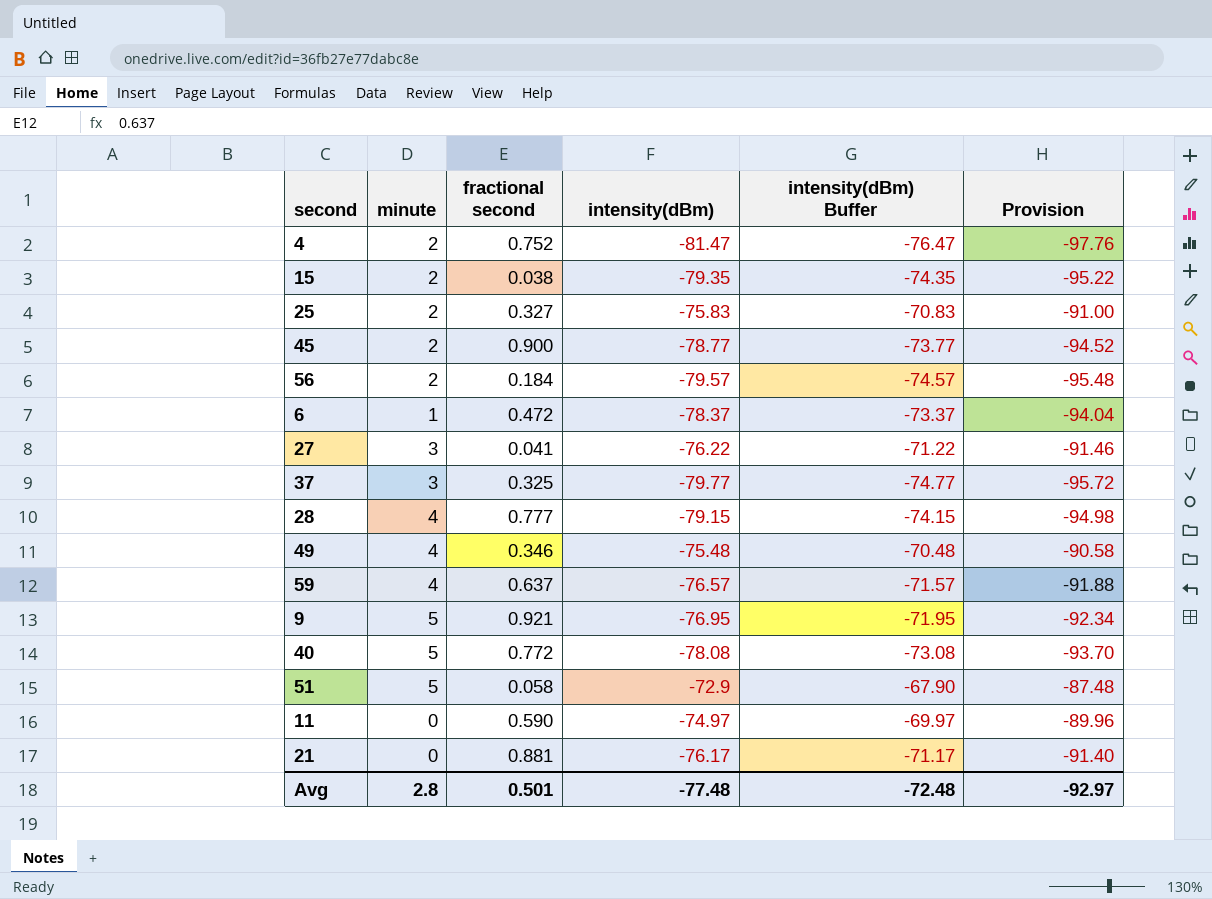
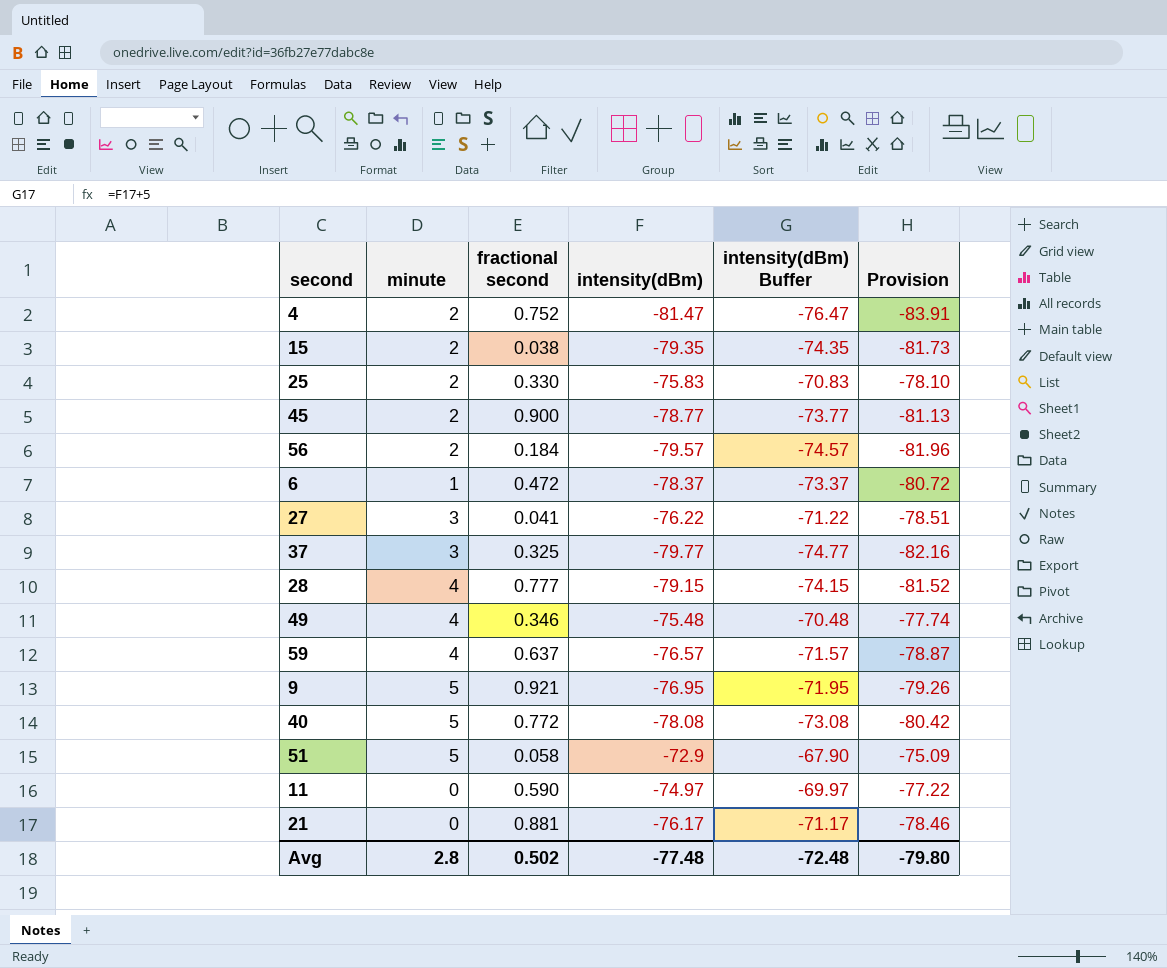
column Provision | formula: [intensity(dBm)] * 1.2 -> [intensity(dBm)] * 1.03
25 | fractional second: 0.327 -> 0.330
Avg | fractional second: 0.501 -> 0.502
Avg | Provision: -92.97 -> -79.80

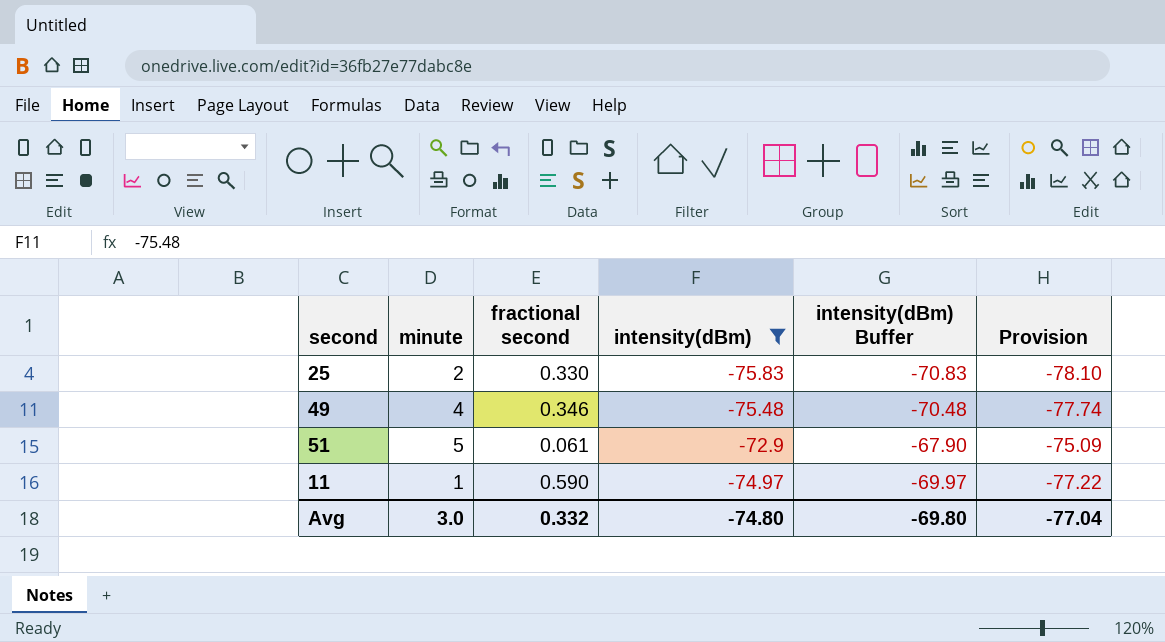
filter: none -> intensity(dBm) >= -75.83
51 | fractional second: 0.058 -> 0.061
11 | minute: 0 -> 1
Avg | minute: 2.8 -> 3.0
Avg | fractional second: 0.502 -> 0.332
Avg | intensity(dBm): -77.48 -> -74.80
Avg | intensity(dBm) Buffer: -72.48 -> -69.80
Avg | Provision: -79.80 -> -77.04

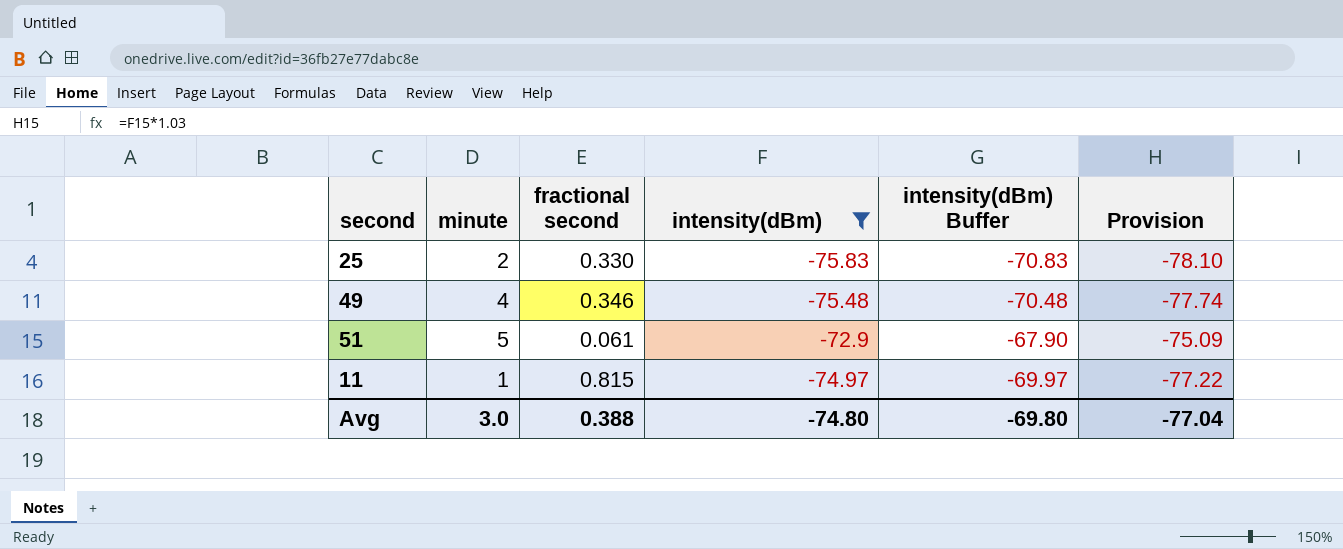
11 | fractional second: 0.590 -> 0.815
Avg | fractional second: 0.332 -> 0.388

